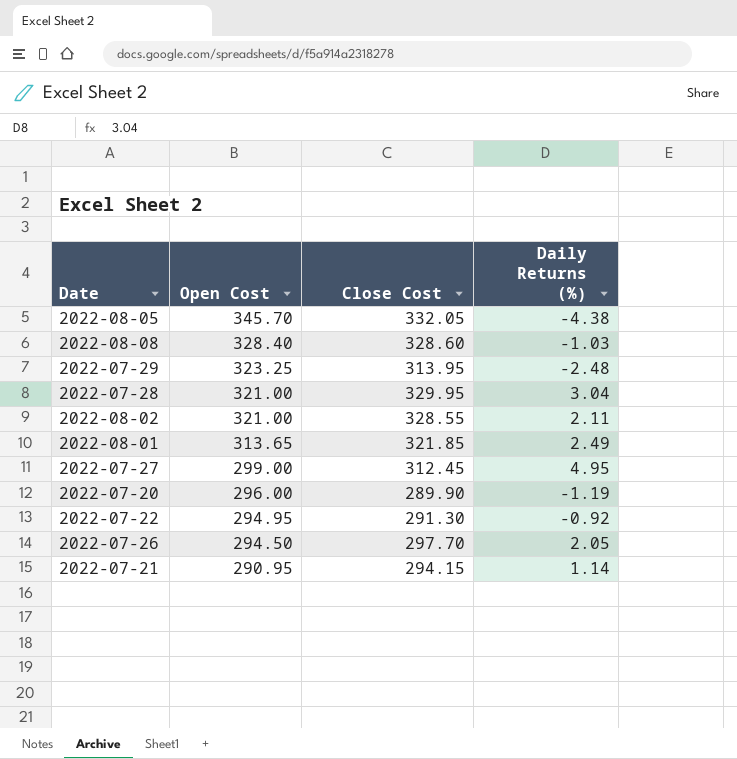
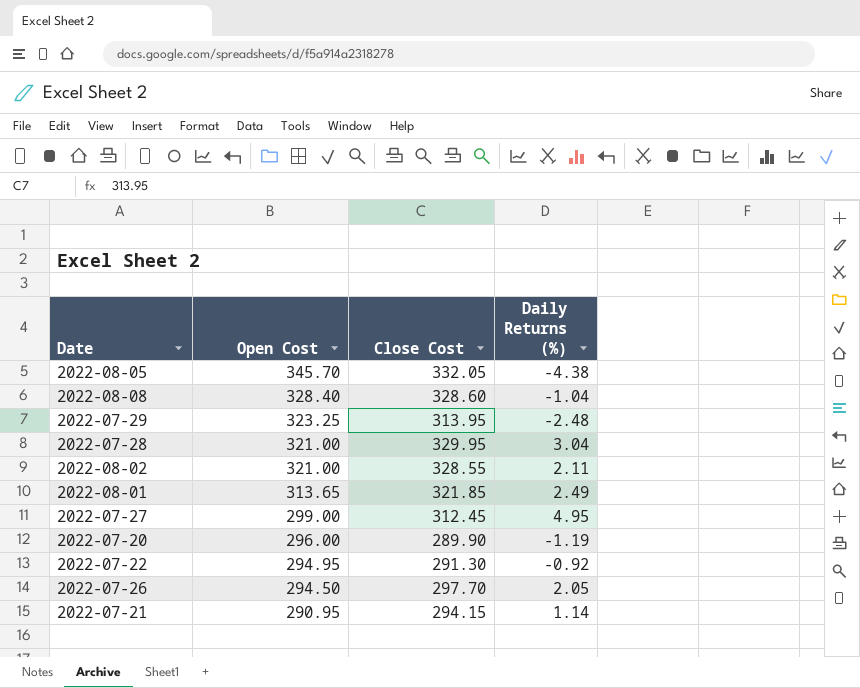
2022-08-08 | Daily Returns (%): -1.03 -> -1.04

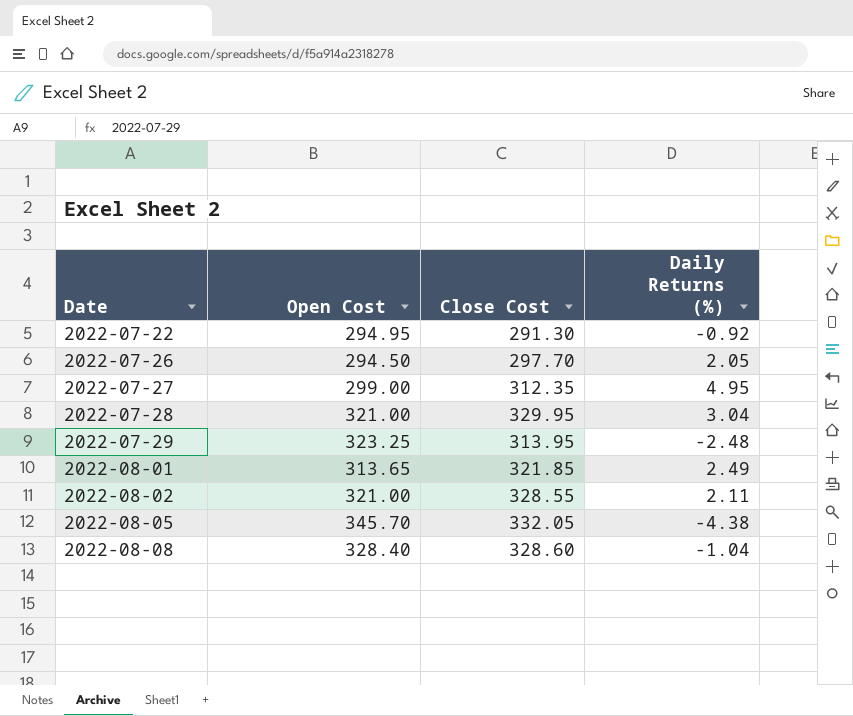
row order: Open Cost descending -> Date ascending
row 2022-07-20: 296.00 | 289.90 | -1.19 -> none
row 2022-07-21: 290.95 | 294.15 | 1.14 -> none
2022-07-27 | Close Cost: 312.45 -> 312.35

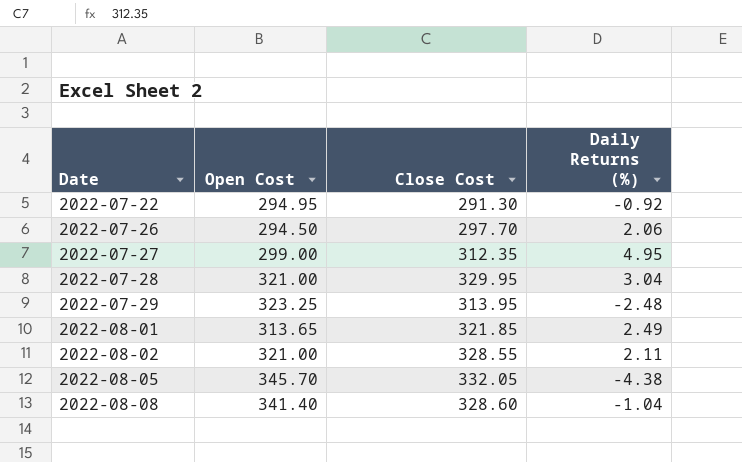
2022-07-26 | Daily Returns (%): 2.05 -> 2.06
2022-08-08 | Open Cost: 328.40 -> 341.40

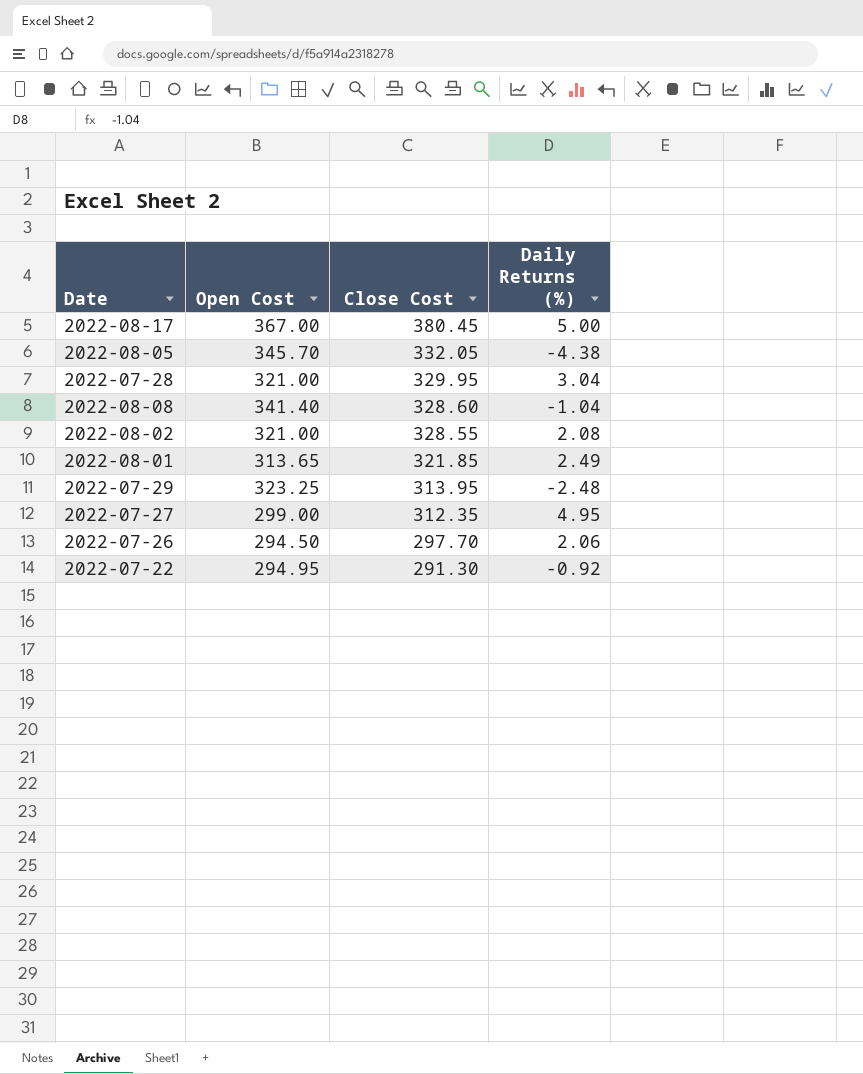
row order: Date ascending -> Close Cost descending
row 2022-08-17: none -> 367.00 | 380.45 | 5.00
2022-08-02 | Daily Returns (%): 2.11 -> 2.08

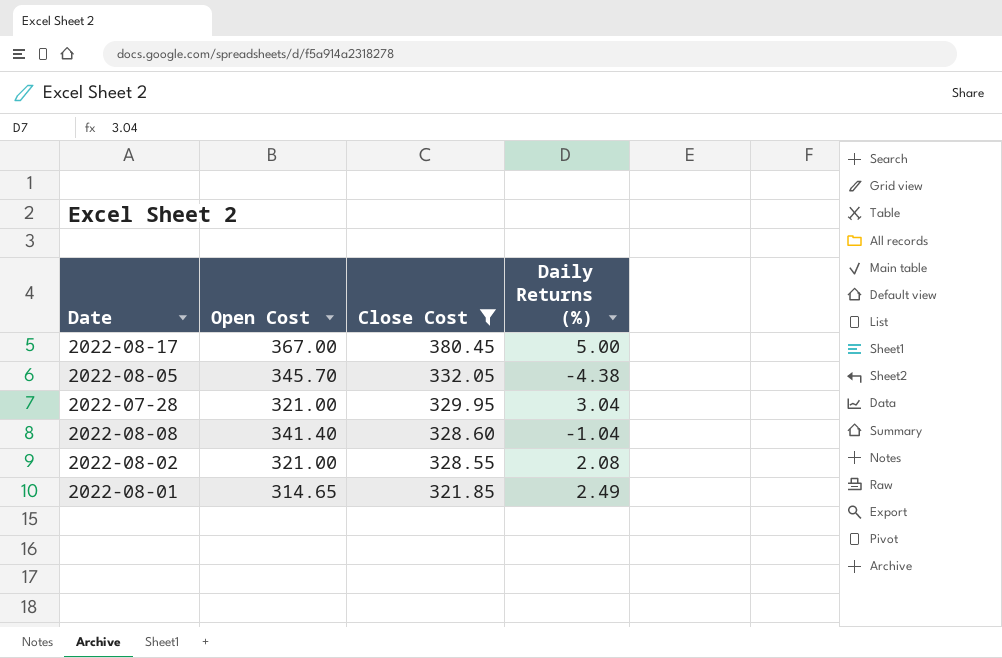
filter: none -> Close Cost >= 321.85
2022-08-01 | Open Cost: 313.65 -> 314.65

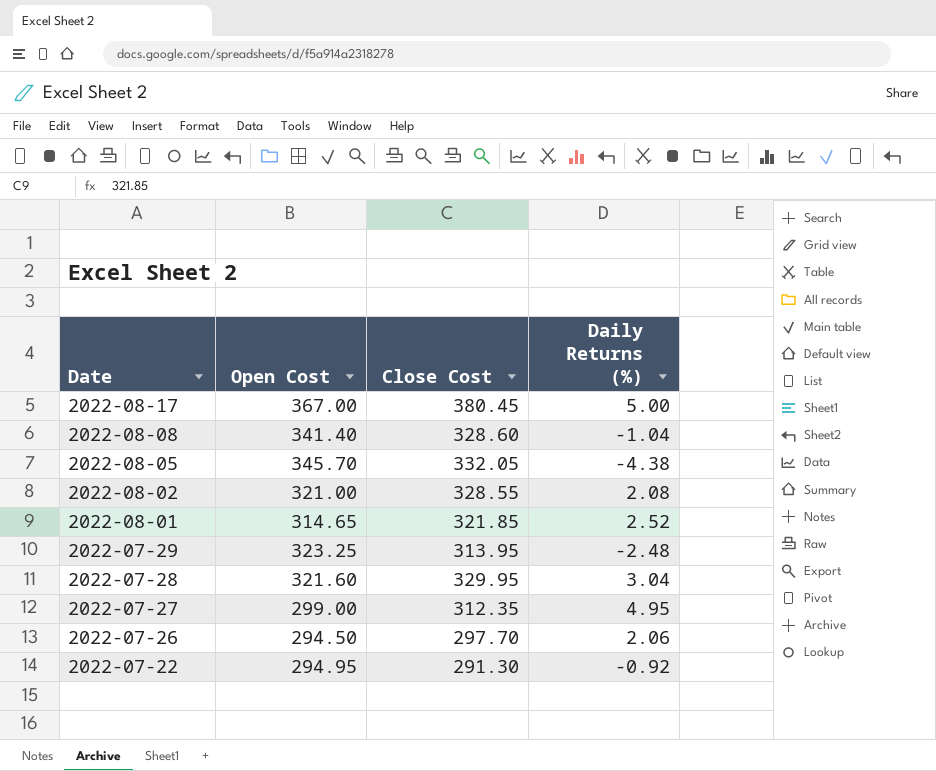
filter: Close Cost >= 321.85 -> none
row order: Close Cost descending -> Date descending
2022-08-01 | Daily Returns (%): 2.49 -> 2.52
2022-07-28 | Open Cost: 321.00 -> 321.60

